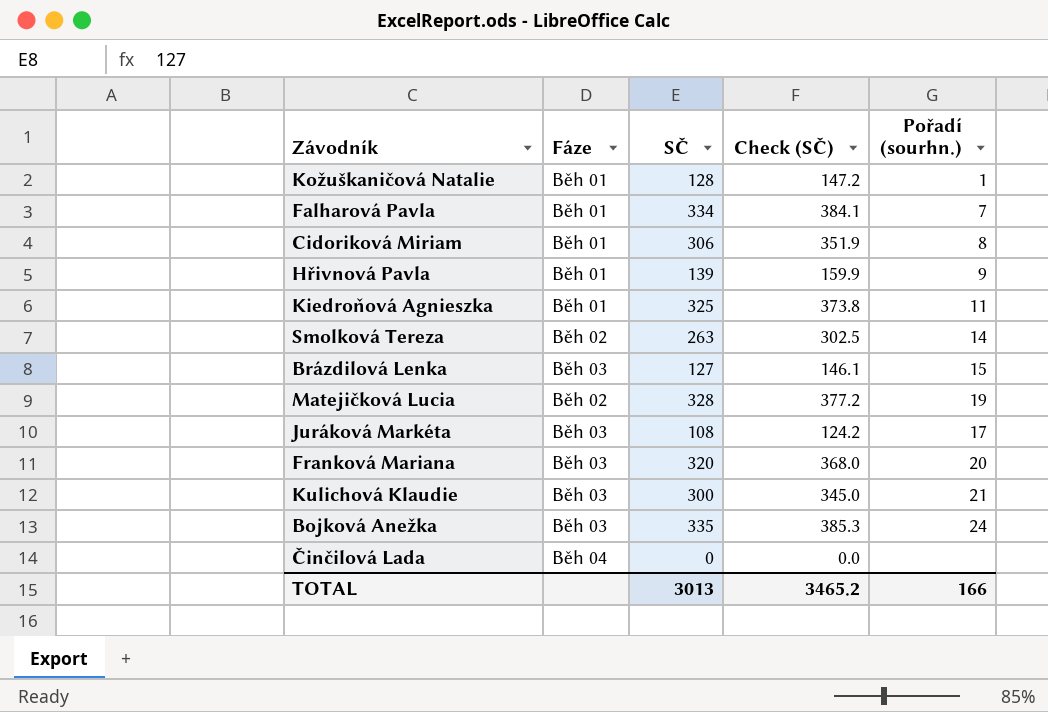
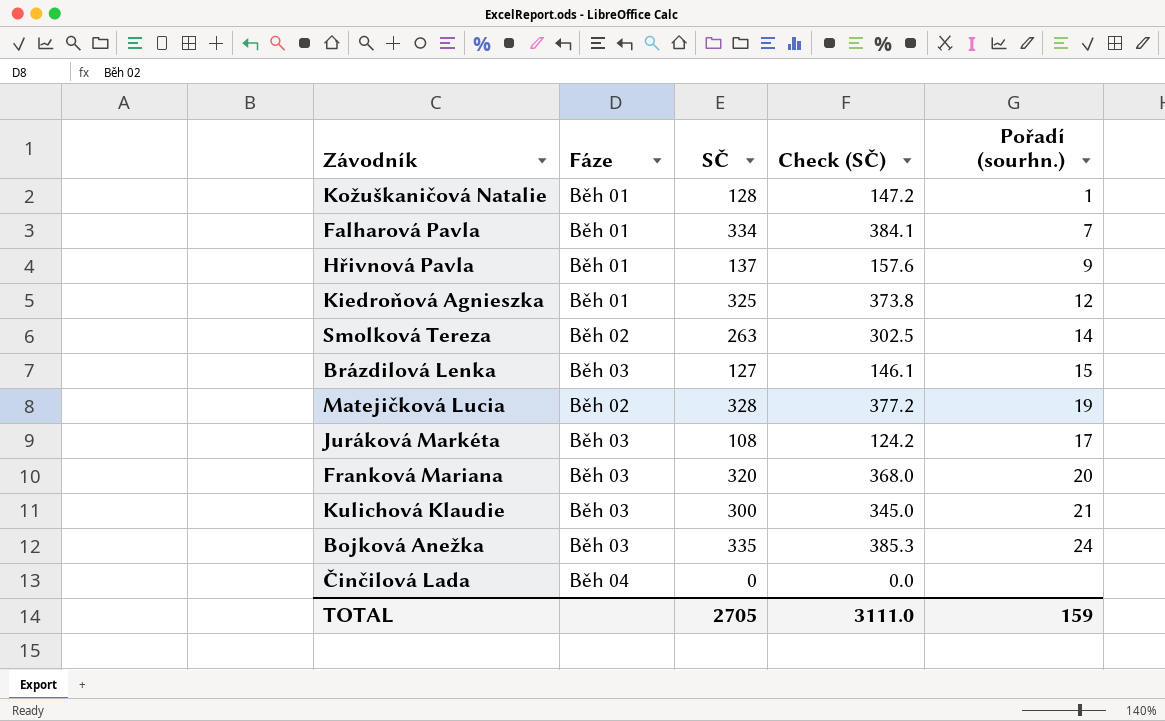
row Cidoriková Miriam: Běh 01 | 306 | 351.9 | 8 -> none
Hřivnová Pavla | SČ: 139 -> 137
Hřivnová Pavla | Check (SČ): 159.9 -> 157.6
Kiedroňová Agnieszka | Pořadí (sourhn.): 11 -> 12
TOTAL | SČ: 3013 -> 2705
TOTAL | Check (SČ): 3465.2 -> 3111.0
TOTAL | Pořadí (sourhn.): 166 -> 159

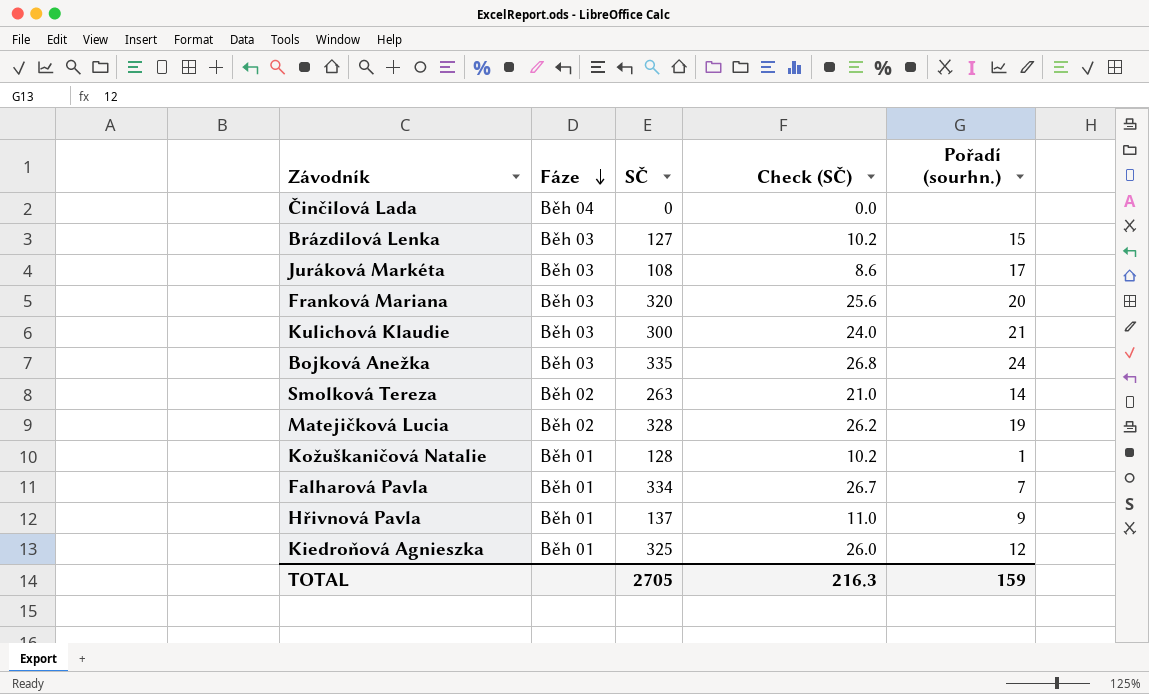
row order: none -> Fáze descending
column Check (SČ) | formula: [SČ] * 1.15 -> [SČ] * 0.08
TOTAL | Check (SČ): 3111.0 -> 216.3

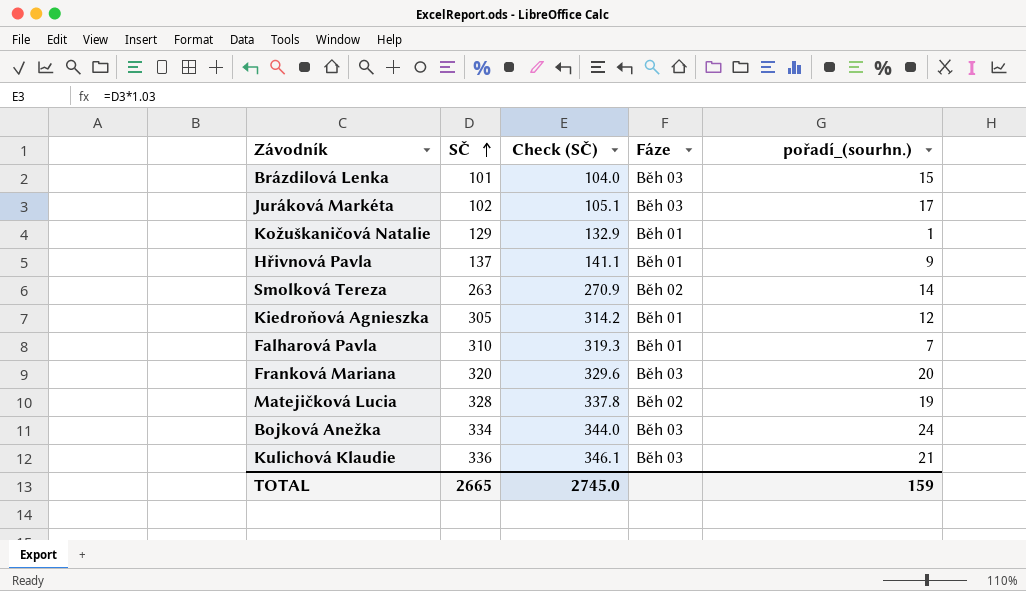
row order: Fáze descending -> SČ ascending
column Check (SČ) | formula: [SČ] * 0.08 -> [SČ] * 1.03
column Fáze | position: 2 -> 4
column name: Pořadí (sourhn.) -> pořadí_(sourhn.)
row Činčilová Lada: Běh 04 | 0 | 0.0 | none -> none
Brázdilová Lenka | SČ: 127 -> 101
Juráková Markéta | SČ: 108 -> 102
Kožuškaničová Natalie | SČ: 128 -> 129
Kiedroňová Agnieszka | SČ: 325 -> 305
Falharová Pavla | SČ: 334 -> 310
Bojková Anežka | SČ: 335 -> 334
Kulichová Klaudie | SČ: 300 -> 336
TOTAL | SČ: 2705 -> 2665
TOTAL | Check (SČ): 216.3 -> 2745.0

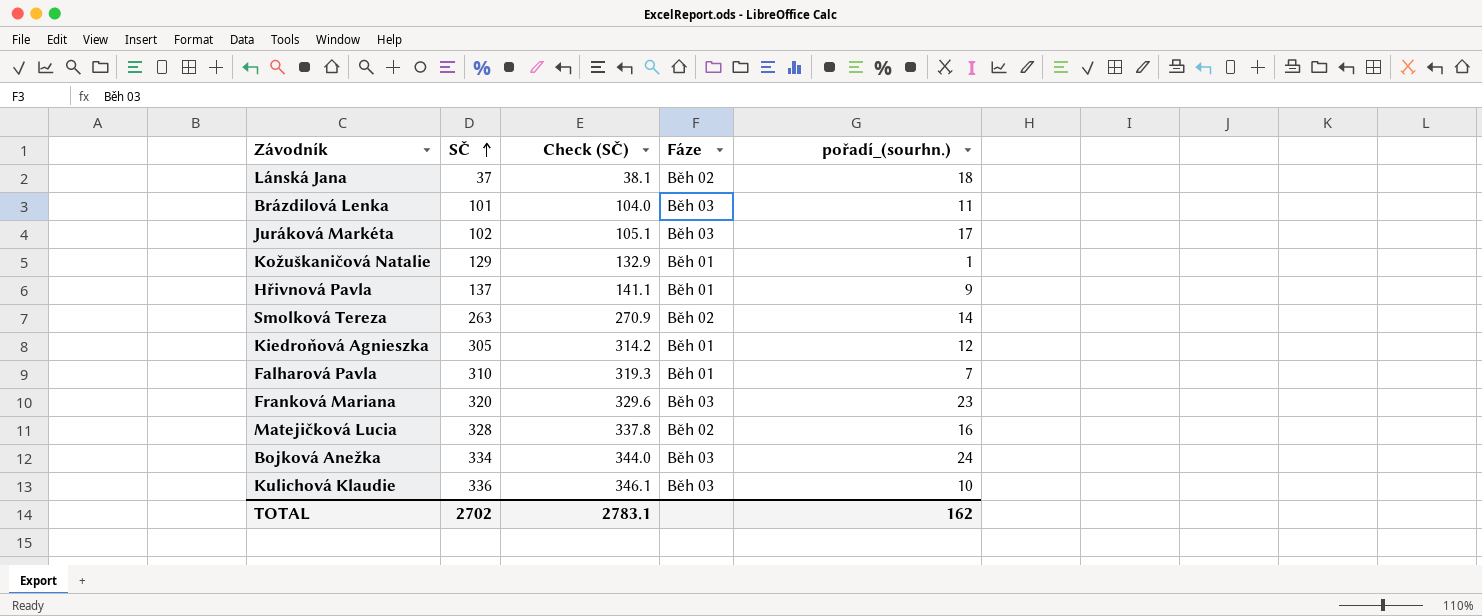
row Lánská Jana: none -> 37 | 38.1 | Běh 02 | 18
Brázdilová Lenka | pořadí_(sourhn.): 15 -> 11
Franková Mariana | pořadí_(sourhn.): 20 -> 23
Matejičková Lucia | pořadí_(sourhn.): 19 -> 16
Kulichová Klaudie | pořadí_(sourhn.): 21 -> 10
TOTAL | SČ: 2665 -> 2702
TOTAL | Check (SČ): 2745.0 -> 2783.1
TOTAL | pořadí_(sourhn.): 159 -> 162

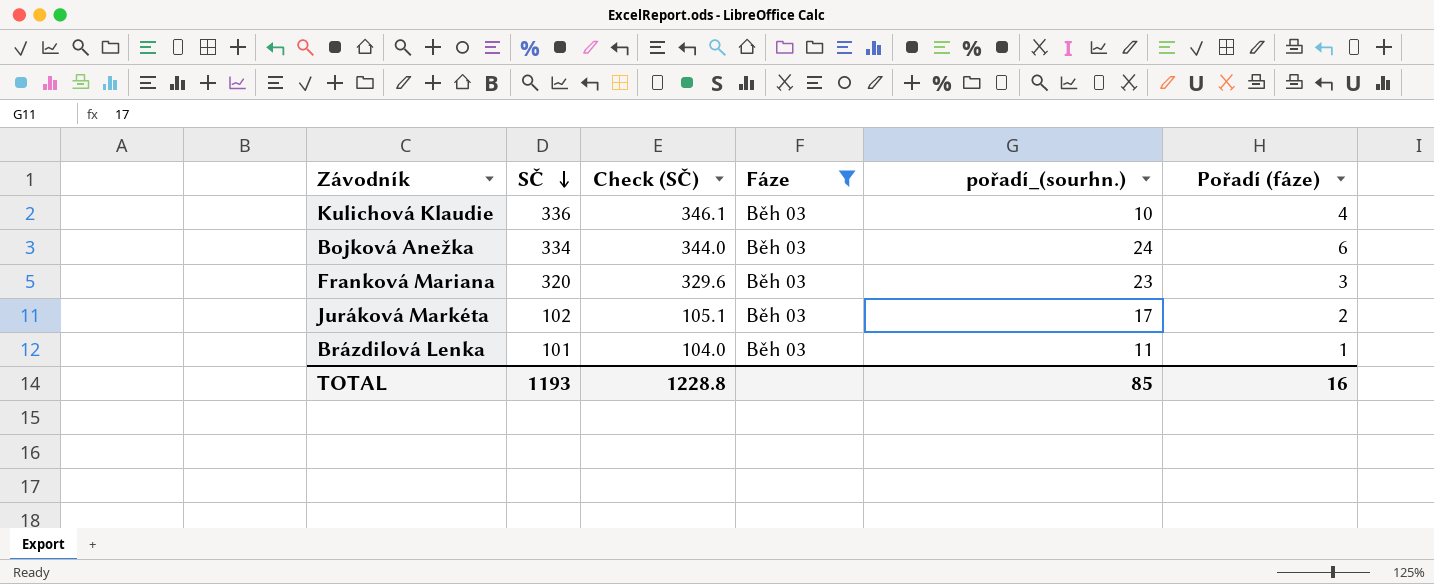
filter: none -> Fáze = Běh 03
row order: SČ ascending -> SČ descending
column Pořadí (fáze) | position: none -> 6
TOTAL | SČ: 2702 -> 1193
TOTAL | Check (SČ): 2783.1 -> 1228.8
TOTAL | pořadí_(sourhn.): 162 -> 85

